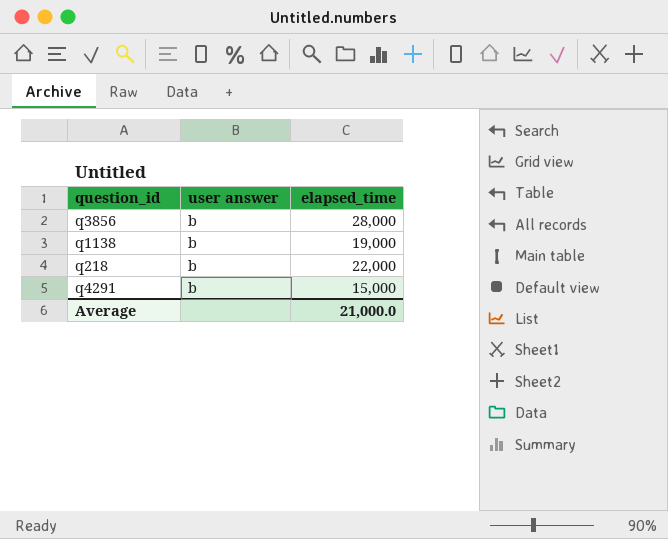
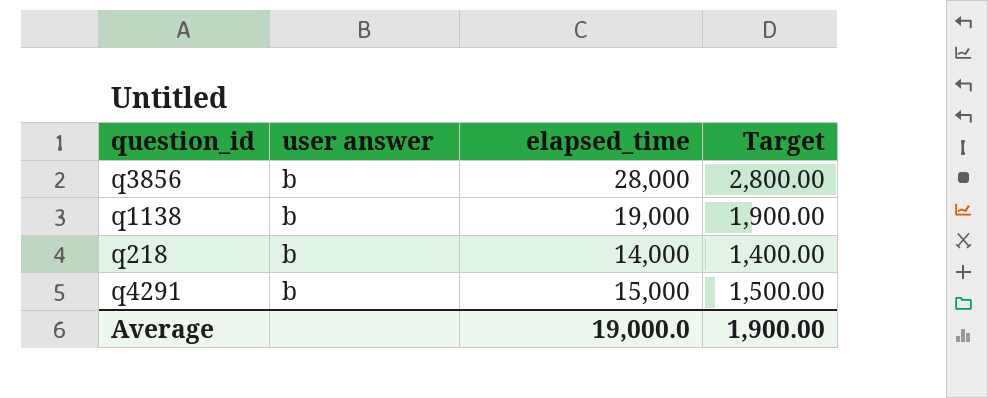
column Target | formula: none -> [elapsed_time] * 0.1
q218 | elapsed_time: 22,000 -> 14,000
Average | elapsed_time: 21,000.0 -> 19,000.0

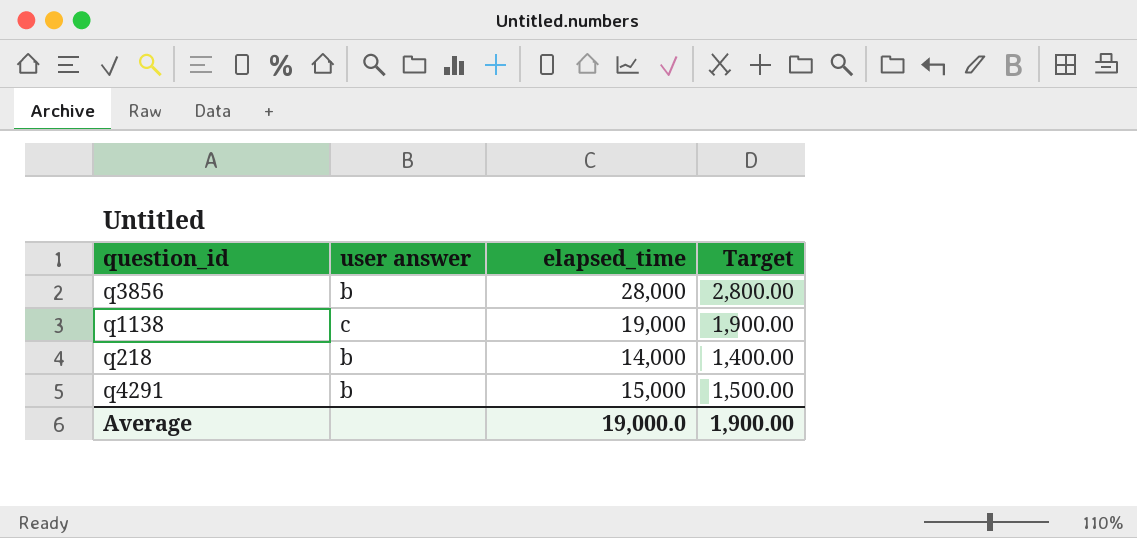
q1138 | user answer: b -> c

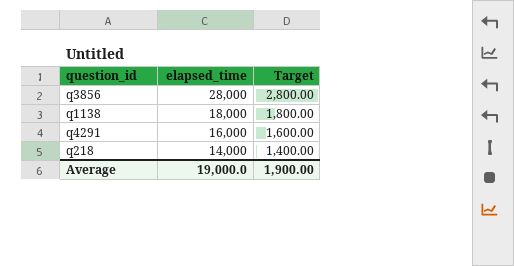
row order: none -> elapsed_time descending
column user answer | position: 2 -> none
q1138 | elapsed_time: 19,000 -> 18,000
q1138 | Target: 1,900.00 -> 1,800.00
q4291 | elapsed_time: 15,000 -> 16,000
q4291 | Target: 1,500.00 -> 1,600.00

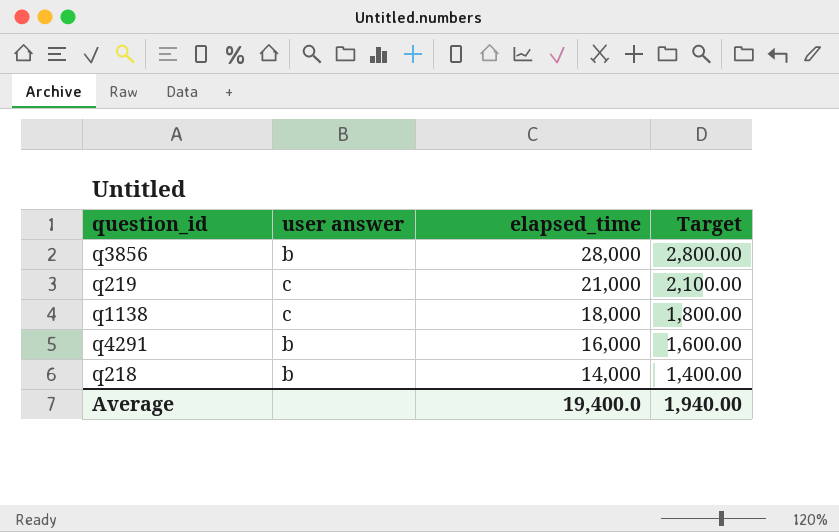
column user answer | position: none -> 2
row q219: none -> c | 21,000 | 2,100.00
Average | elapsed_time: 19,000.0 -> 19,400.0
Average | Target: 1,900.00 -> 1,940.00

